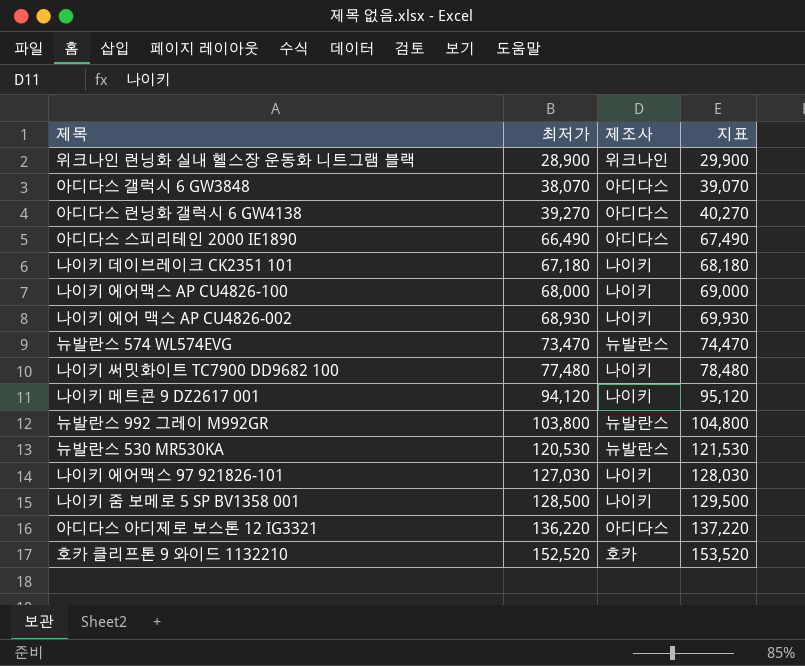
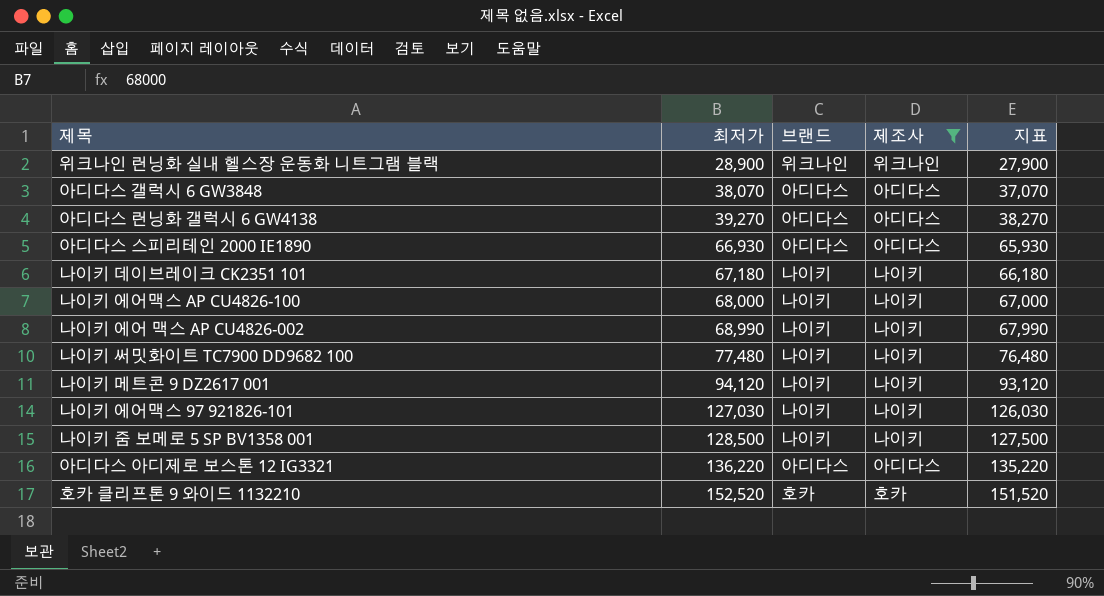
filter: none -> 제조사 != 뉴발란스
column 브랜드 | position: none -> 3
column 지표 | formula: [최저가] + 1000 -> [최저가] - 1000
아디다스 스피리테인 2000 IE1890 | 최저가: 66,490 -> 66,930
나이키 에어 맥스 AP CU4826-002 | 최저가: 68,930 -> 68,990

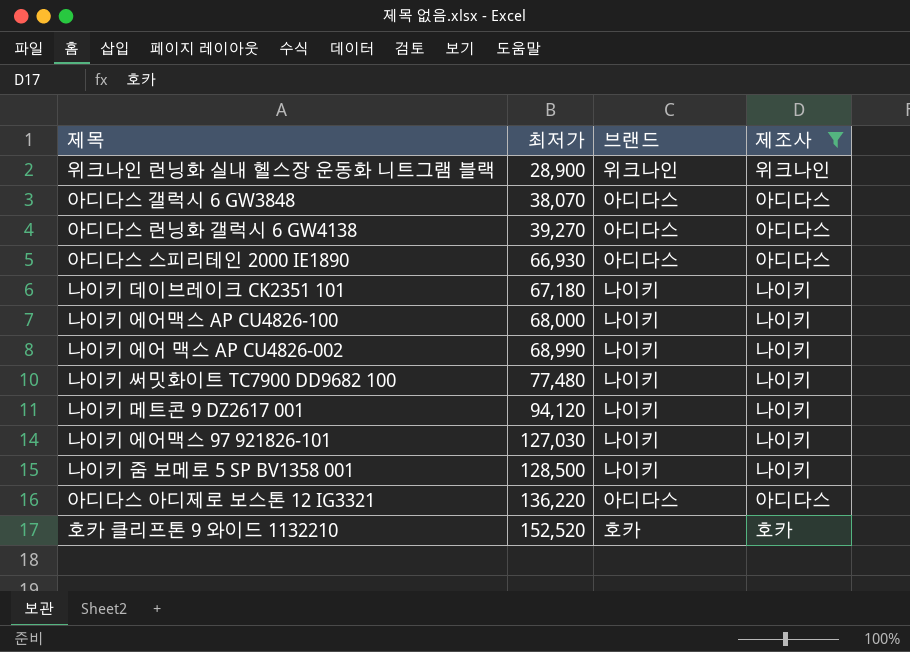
column 지표 | formula: [최저가] - 1000 -> none

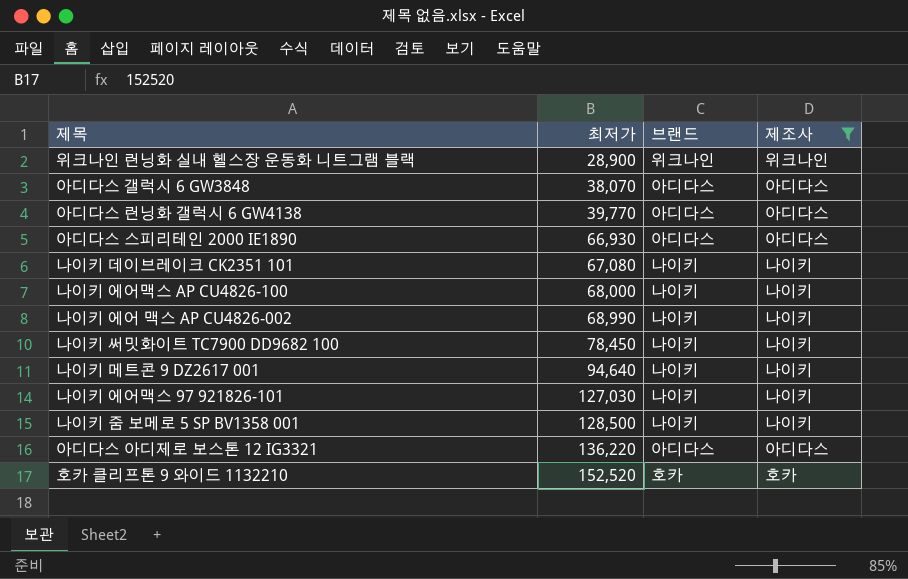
아디다스 런닝화 갤럭시 6 GW4138 | 최저가: 39,270 -> 39,770
나이키 데이브레이크 CK2351 101 | 최저가: 67,180 -> 67,080
나이키 써밋화이트 TC7900 DD9682 100 | 최저가: 77,480 -> 78,450
나이키 메트콘 9 DZ2617 001 | 최저가: 94,120 -> 94,640

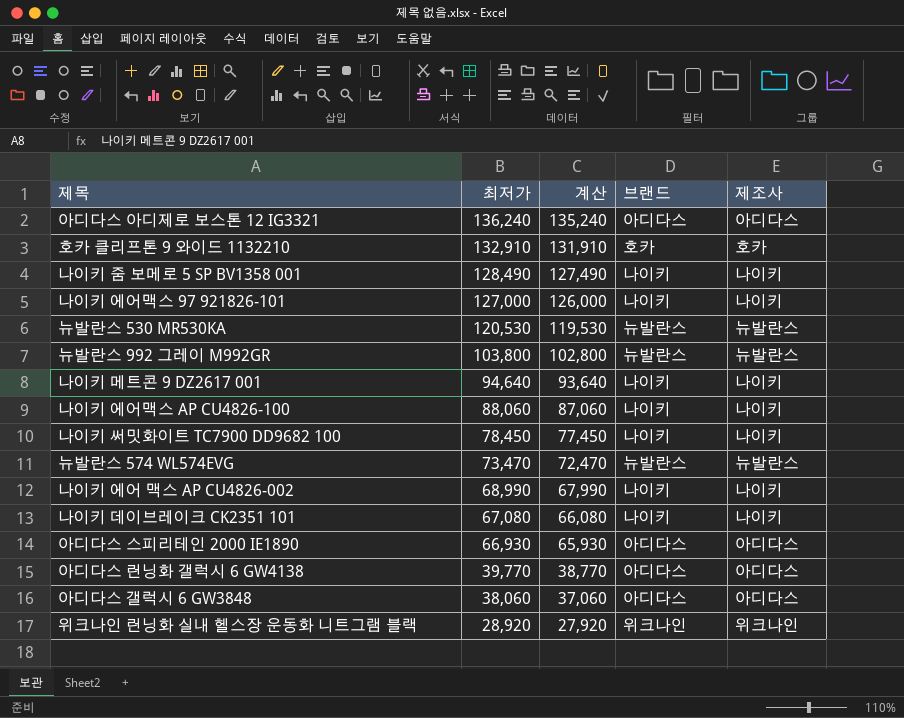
filter: 제조사 != 뉴발란스 -> none
row order: 최저가 ascending -> 최저가 descending
column 계산 | formula: none -> [최저가] - 1000
아디다스 아디제로 보스톤 12 IG3321 | 최저가: 136,220 -> 136,240
호카 클리프톤 9 와이드 1132210 | 최저가: 152,520 -> 132,910
나이키 줌 보메로 5 SP BV1358 001 | 최저가: 128,500 -> 128,490
나이키 에어맥스 97 921826-101 | 최저가: 127,030 -> 127,000
나이키 에어맥스 AP CU4826-100 | 최저가: 68,000 -> 88,060
아디다스 갤럭시 6 GW3848 | 최저가: 38,070 -> 38,060
위크나인 런닝화 실내 헬스장 운동화 니트그램 블랙 | 최저가: 28,900 -> 28,920

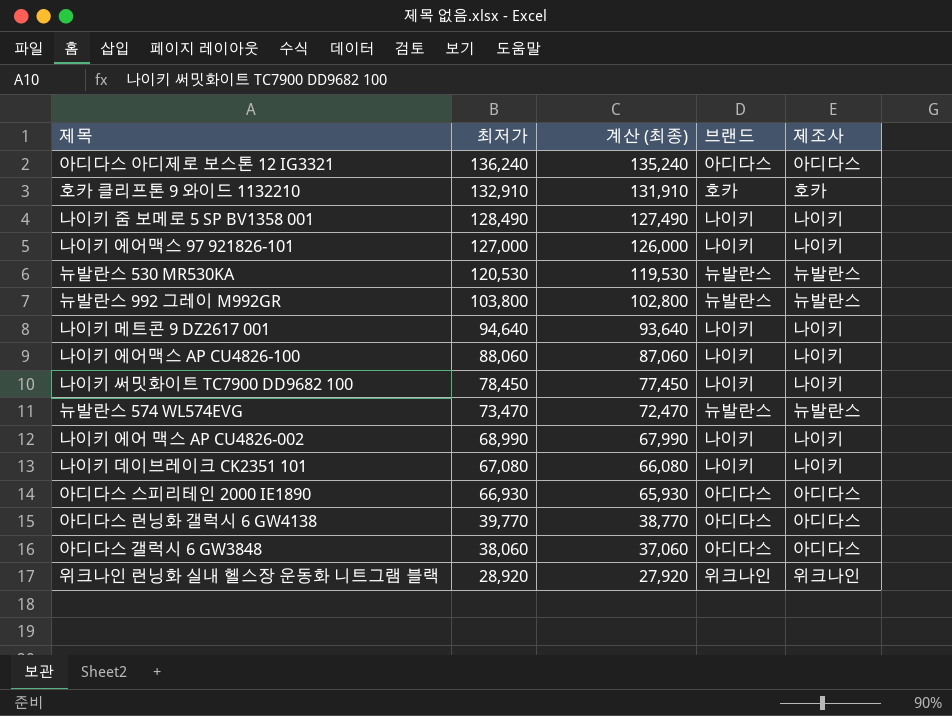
column name: 계산 -> 계산 (최종)

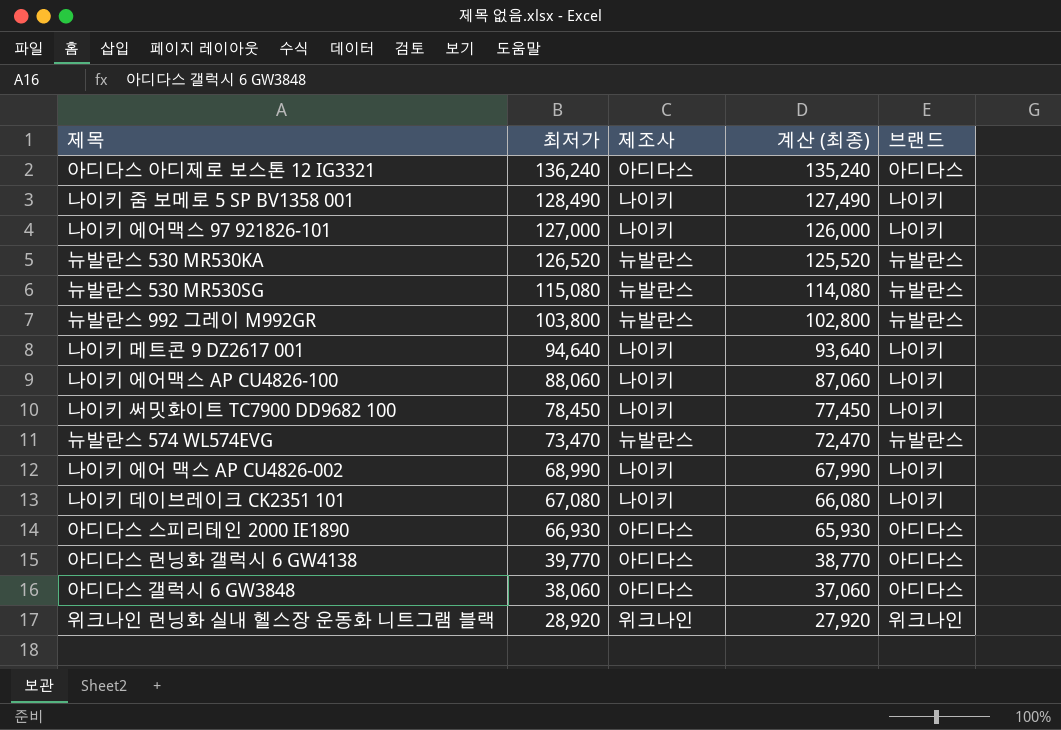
column 제조사 | position: 5 -> 3
row 호카 클리프톤 9 와이드 1132210: 132,910 | 131,910 | 호카 | 호카 -> none
뉴발란스 530 MR530KA | 최저가: 120,530 -> 126,520
뉴발란스 530 MR530KA | 계산 (최종): 119,530 -> 125,520
row 뉴발란스 530 MR530SG: none -> 115,080 | 뉴발란스 | 114,080 | 뉴발란스

